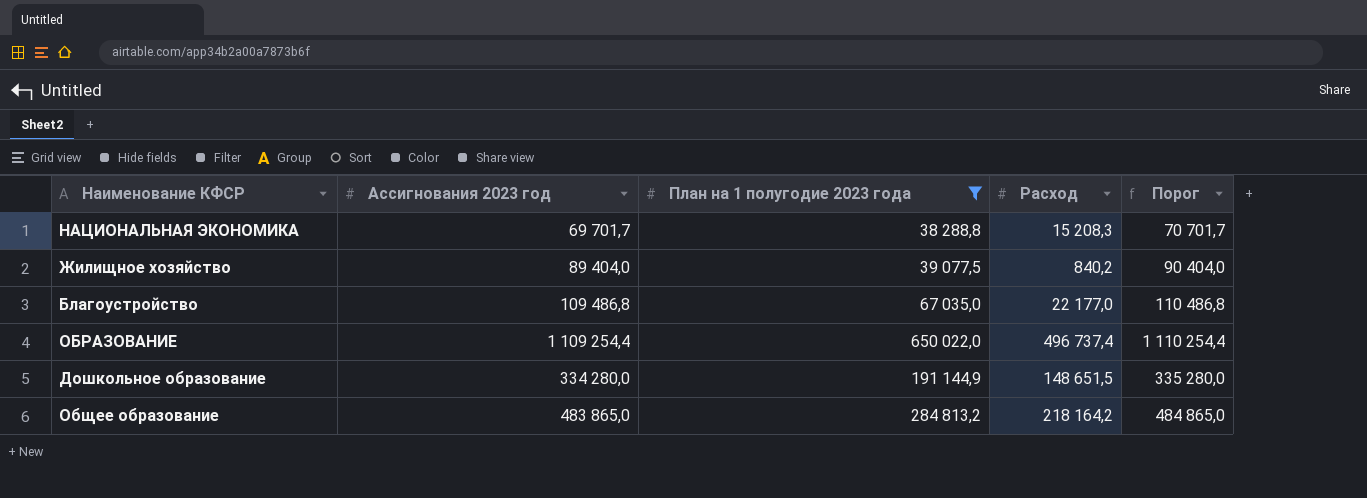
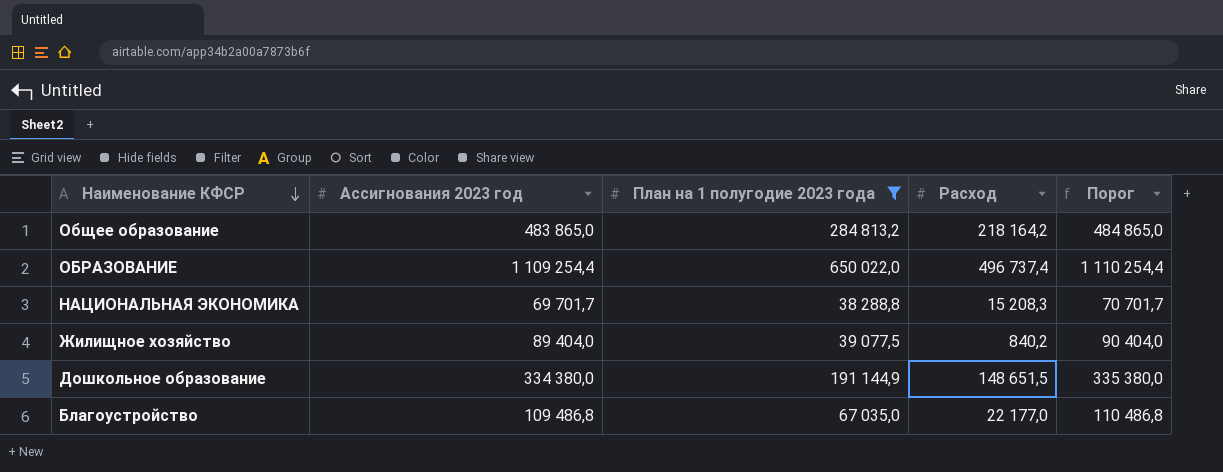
row order: none -> Наименование КФСР descending
Дошкольное образование | Ассигнования 2023 год: 334 280,0 -> 334 380,0
Дошкольное образование | Порог: 335 280,0 -> 335 380,0

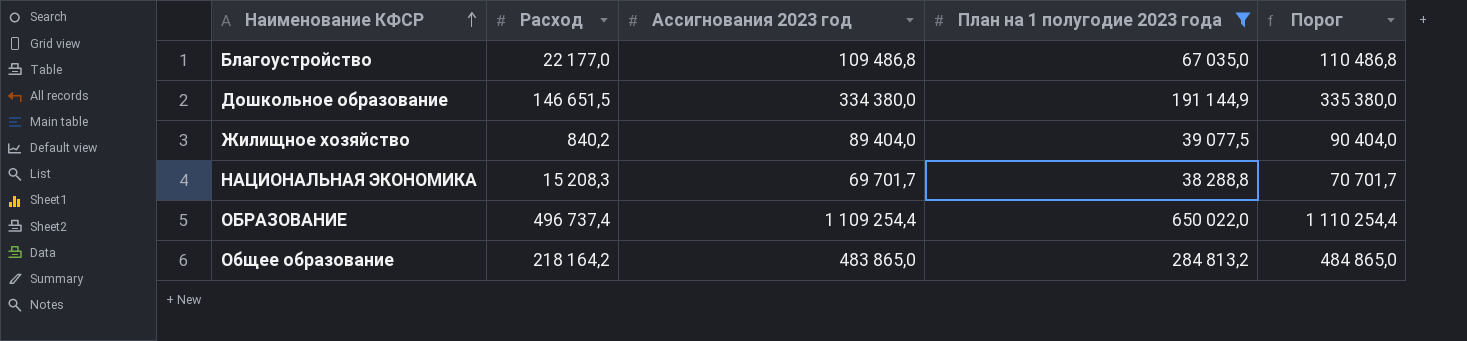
row order: Наименование КФСР descending -> Наименование КФСР ascending
column Расход | position: 4 -> 2
Дошкольное образование | Расход: 148 651,5 -> 146 651,5

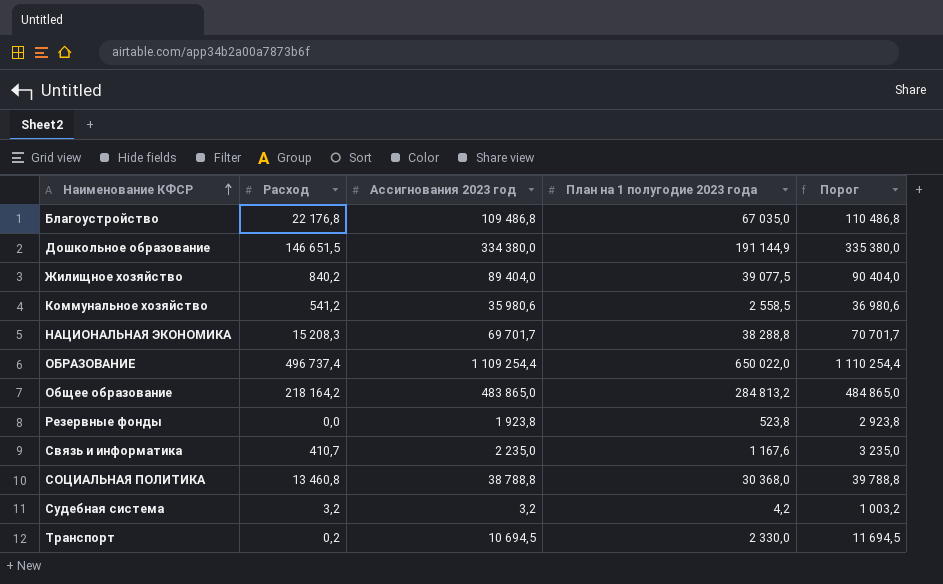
filter: План на 1 полугодие 2023 года >= 38 288,8 -> none
Благоустройство | Расход: 22 177,0 -> 22 176,8

